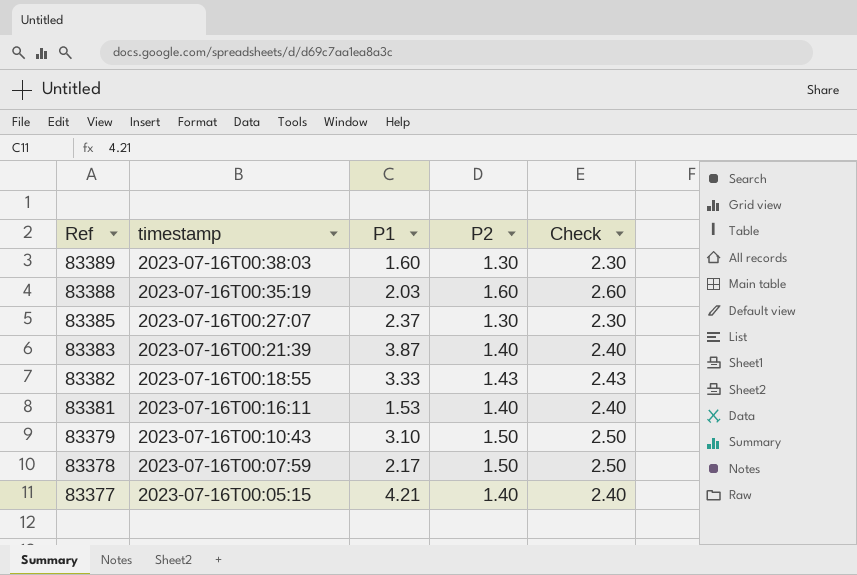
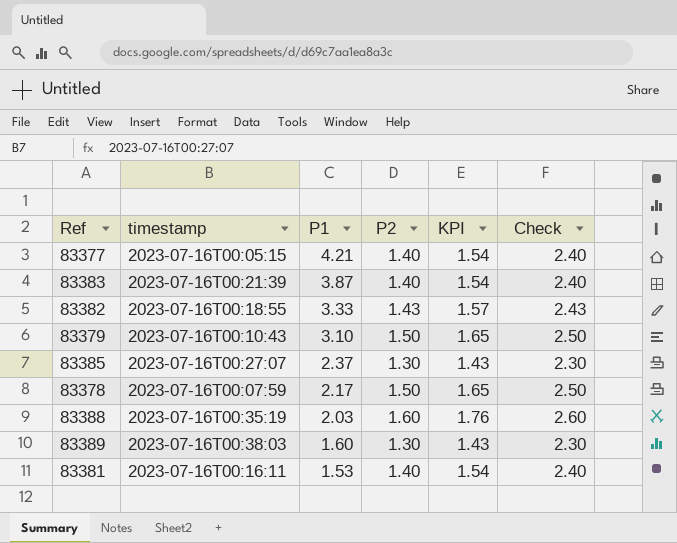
row order: Ref descending -> P1 descending
column KPI | formula: none -> [P2] * 1.1

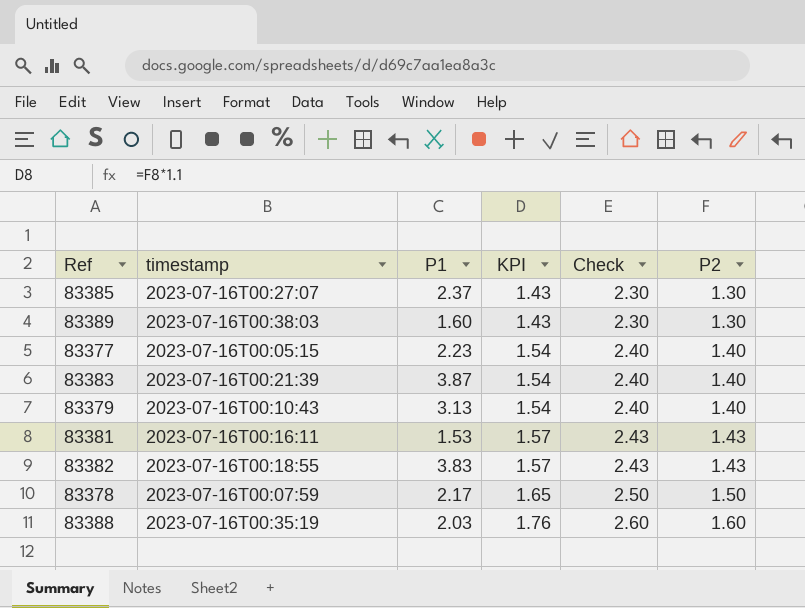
row order: P1 descending -> KPI ascending
column P2 | position: 4 -> 6
83377 | P1: 4.21 -> 2.23
83379 | P1: 3.10 -> 3.13
83379 | KPI: 1.65 -> 1.54
83379 | Check: 2.50 -> 2.40
83379 | P2: 1.50 -> 1.40
83381 | KPI: 1.54 -> 1.57
83381 | Check: 2.40 -> 2.43
83381 | P2: 1.40 -> 1.43
83382 | P1: 3.33 -> 3.83

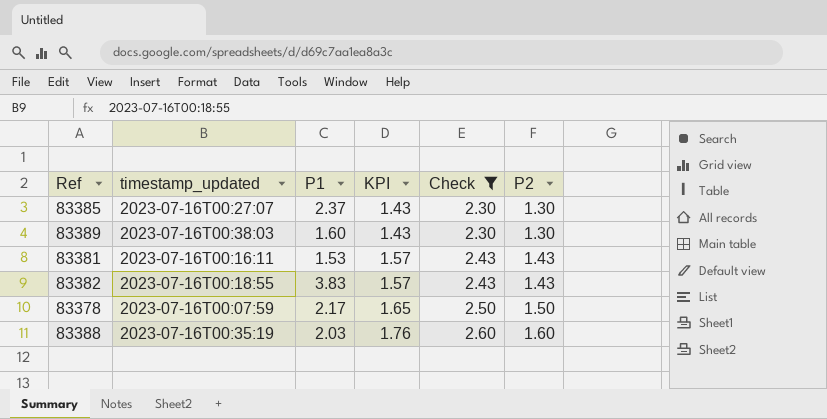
filter: none -> Check != 2.40
column name: timestamp -> timestamp_updated

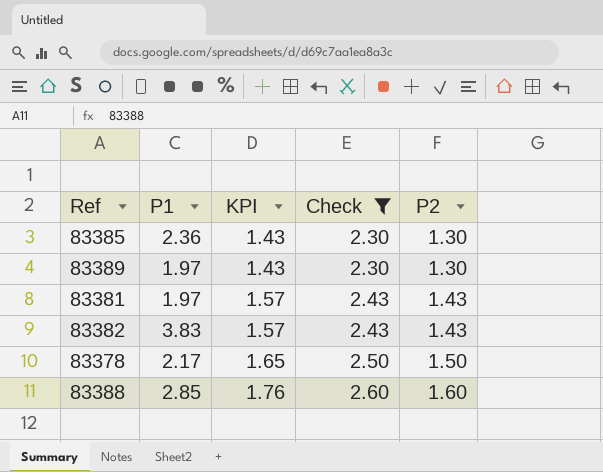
column timestamp_updated | position: 2 -> none
83385 | P1: 2.37 -> 2.36
83389 | P1: 1.60 -> 1.97
83381 | P1: 1.53 -> 1.97
83388 | P1: 2.03 -> 2.85

